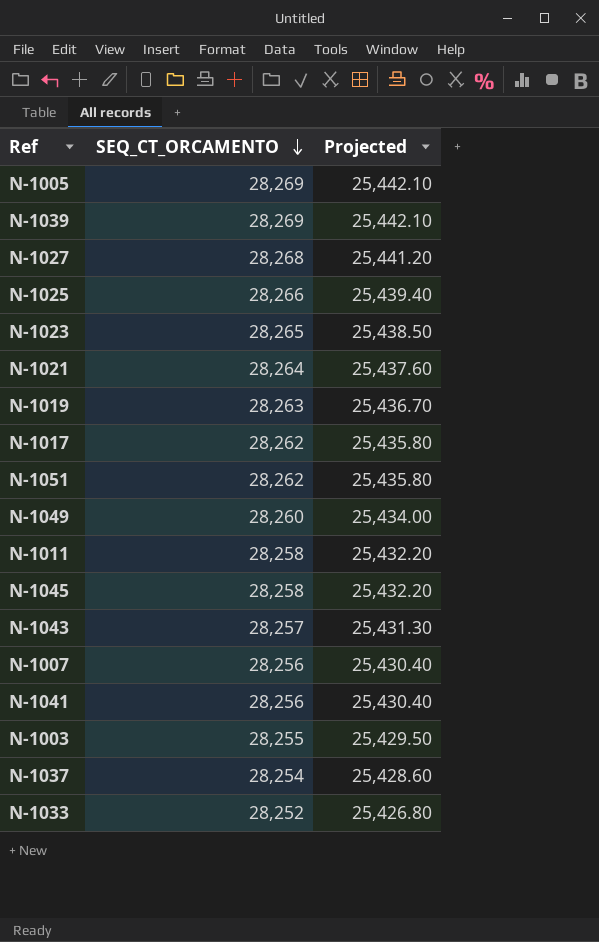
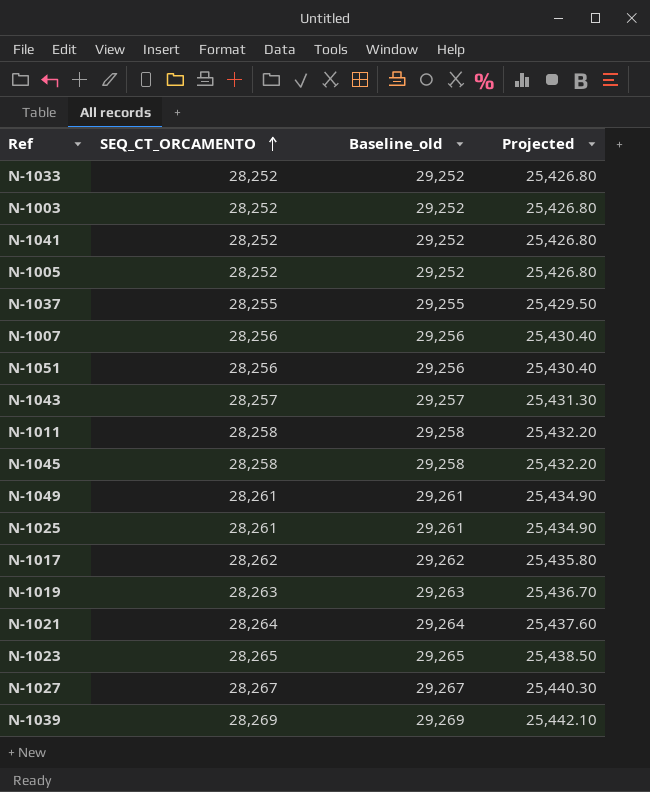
row order: SEQ_CT_ORCAMENTO descending -> SEQ_CT_ORCAMENTO ascending
column Baseline_old | formula: none -> [SEQ_CT_ORCAMENTO] + 1000
N-1003 | SEQ_CT_ORCAMENTO: 28,255 -> 28,252
N-1003 | Projected: 25,429.50 -> 25,426.80
N-1041 | SEQ_CT_ORCAMENTO: 28,256 -> 28,252
N-1041 | Projected: 25,430.40 -> 25,426.80
N-1005 | SEQ_CT_ORCAMENTO: 28,269 -> 28,252
N-1005 | Projected: 25,442.10 -> 25,426.80
N-1037 | SEQ_CT_ORCAMENTO: 28,254 -> 28,255
N-1037 | Projected: 25,428.60 -> 25,429.50
N-1051 | SEQ_CT_ORCAMENTO: 28,262 -> 28,256
N-1051 | Projected: 25,435.80 -> 25,430.40
N-1049 | SEQ_CT_ORCAMENTO: 28,260 -> 28,261
N-1049 | Projected: 25,434.00 -> 25,434.90
N-1025 | SEQ_CT_ORCAMENTO: 28,266 -> 28,261
N-1025 | Projected: 25,439.40 -> 25,434.90
N-1027 | SEQ_CT_ORCAMENTO: 28,268 -> 28,267
N-1027 | Projected: 25,441.20 -> 25,440.30

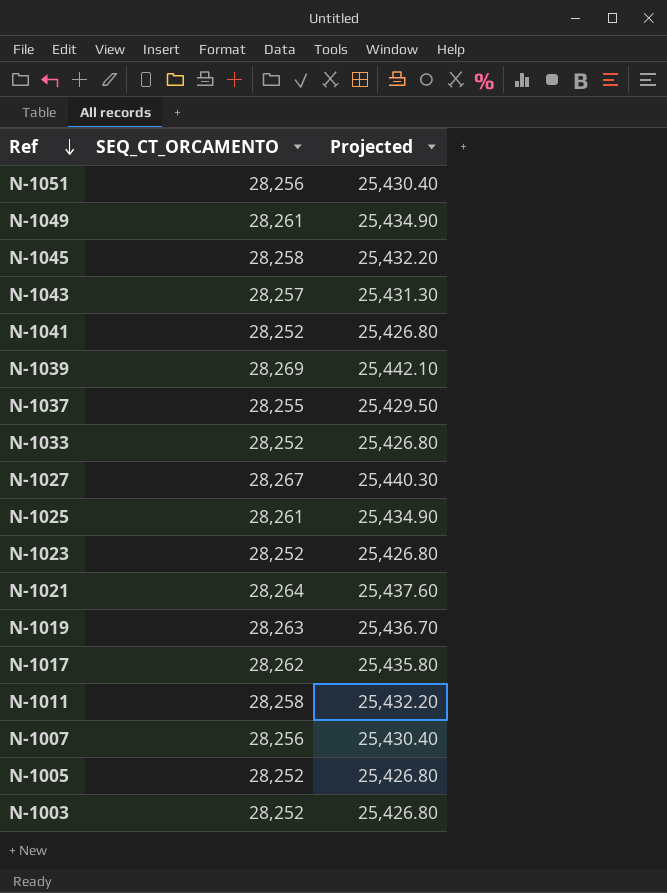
row order: SEQ_CT_ORCAMENTO ascending -> Ref descending
column Baseline_old | formula: [SEQ_CT_ORCAMENTO] + 1000 -> none
N-1023 | SEQ_CT_ORCAMENTO: 28,265 -> 28,252
N-1023 | Projected: 25,438.50 -> 25,426.80

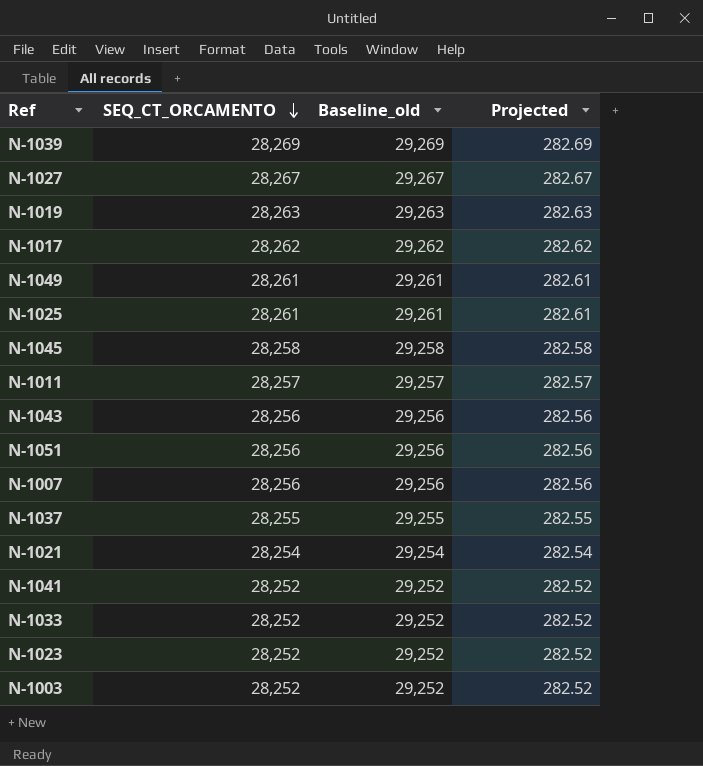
row order: Ref descending -> SEQ_CT_ORCAMENTO descending
column Baseline_old | formula: none -> [SEQ_CT_ORCAMENTO] + 1000
column Projected | formula: [SEQ_CT_ORCAMENTO] * 0.9 -> [SEQ_CT_ORCAMENTO] * 0.01
row N-1005: 28,252 | 25,426.80 -> none
N-1011 | SEQ_CT_ORCAMENTO: 28,258 -> 28,257
N-1043 | SEQ_CT_ORCAMENTO: 28,257 -> 28,256
N-1021 | SEQ_CT_ORCAMENTO: 28,264 -> 28,254

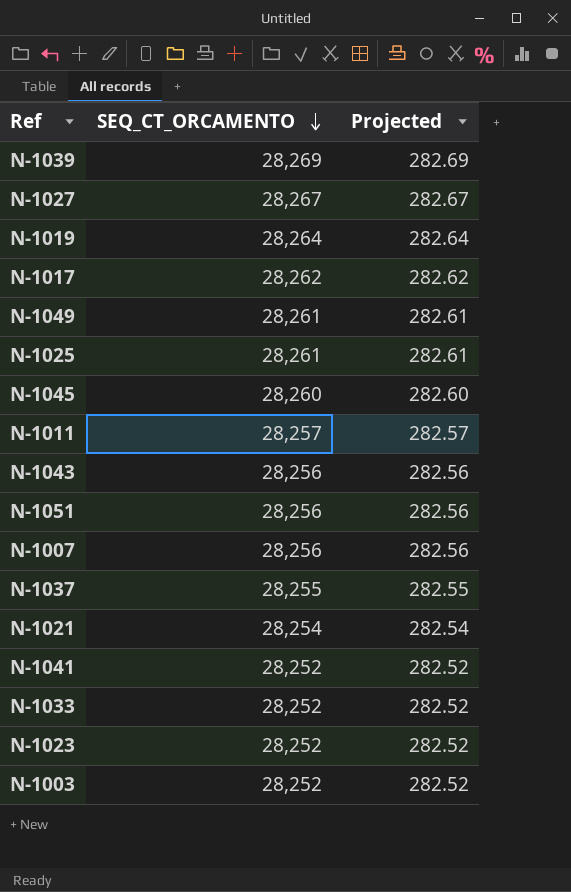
column Baseline_old | formula: [SEQ_CT_ORCAMENTO] + 1000 -> none
N-1019 | SEQ_CT_ORCAMENTO: 28,263 -> 28,264
N-1019 | Projected: 282.63 -> 282.64
N-1045 | SEQ_CT_ORCAMENTO: 28,258 -> 28,260
N-1045 | Projected: 282.58 -> 282.60

